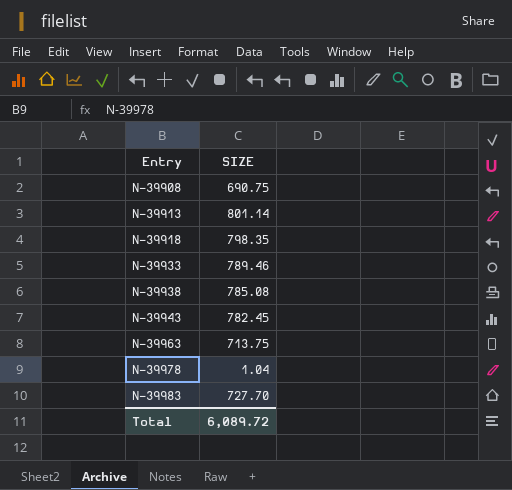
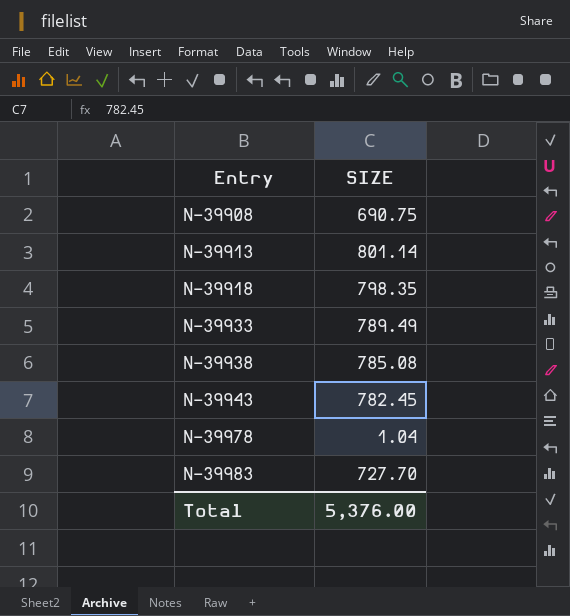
row N-39963: 713.75 -> none
N-39933 | SIZE: 789.46 -> 789.49
Total | SIZE: 6,089.72 -> 5,376.00

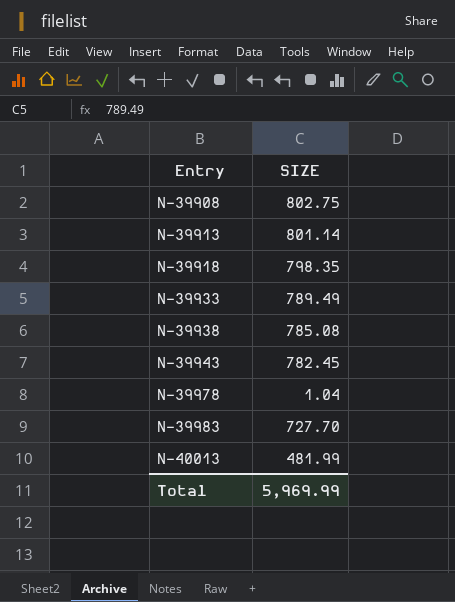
N-39908 | SIZE: 690.75 -> 802.75
row N-40013: none -> 481.99
Total | SIZE: 5,376.00 -> 5,969.99

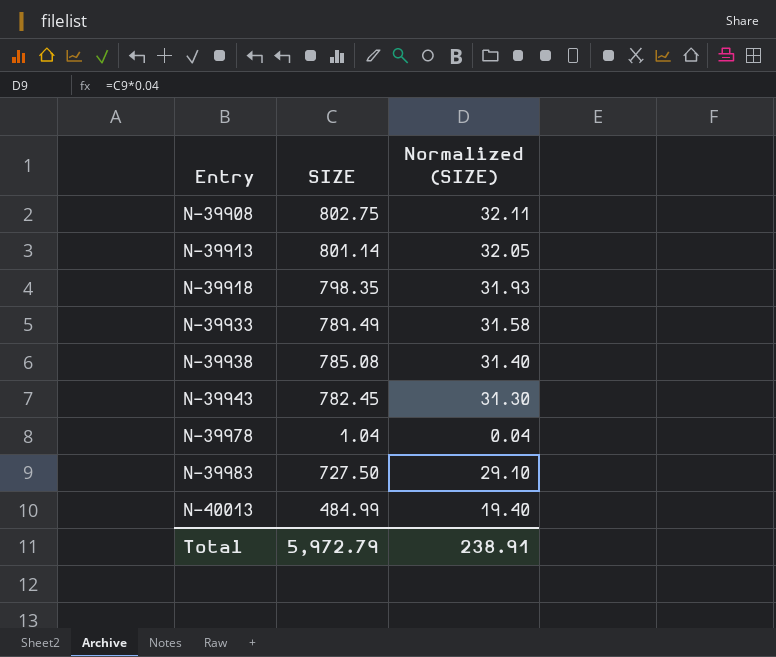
column Normalized (SIZE) | formula: none -> [SIZE] * 0.04
N-39983 | SIZE: 727.70 -> 727.50
N-40013 | SIZE: 481.99 -> 484.99
Total | SIZE: 5,969.99 -> 5,972.79

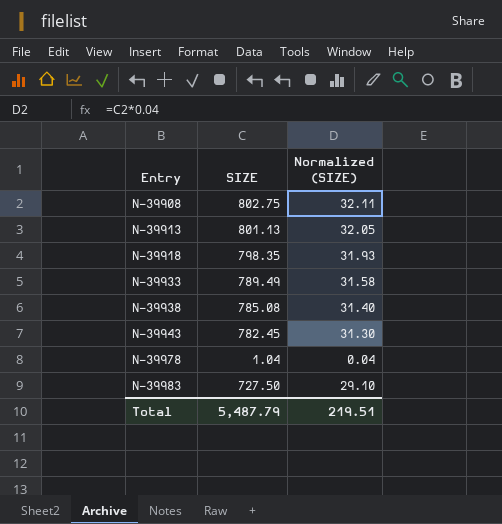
row N-40013: 484.99 | 19.40 -> none
N-39913 | SIZE: 801.14 -> 801.13
Total | SIZE: 5,972.79 -> 5,487.79
Total | Normalized (SIZE): 238.91 -> 219.51

